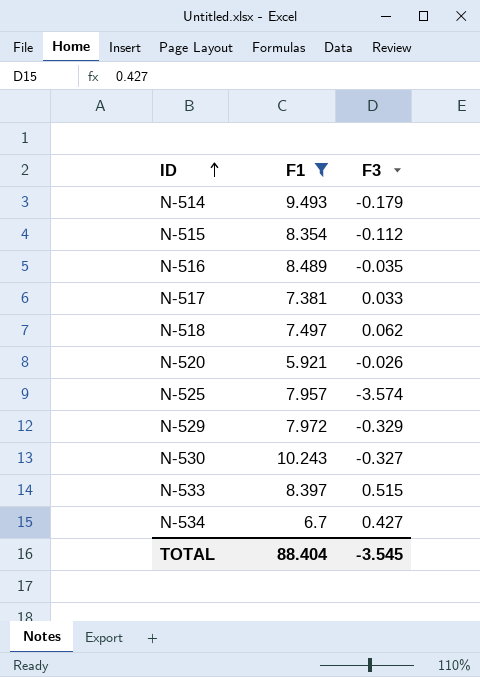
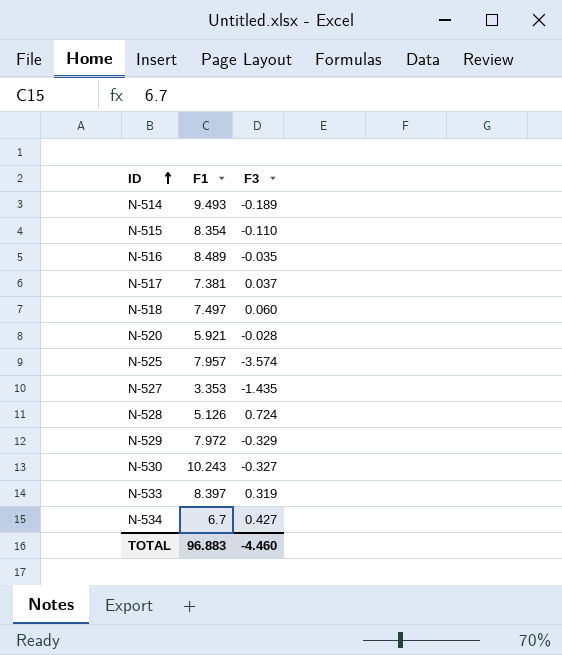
filter: F1 >= 5.921 -> none
N-514 | F3: -0.179 -> -0.189
N-515 | F3: -0.112 -> -0.110
N-517 | F3: 0.033 -> 0.037
N-518 | F3: 0.062 -> 0.060
N-520 | F3: -0.026 -> -0.028
N-533 | F3: 0.515 -> 0.319
TOTAL | F1: 88.404 -> 96.883
TOTAL | F3: -3.545 -> -4.460

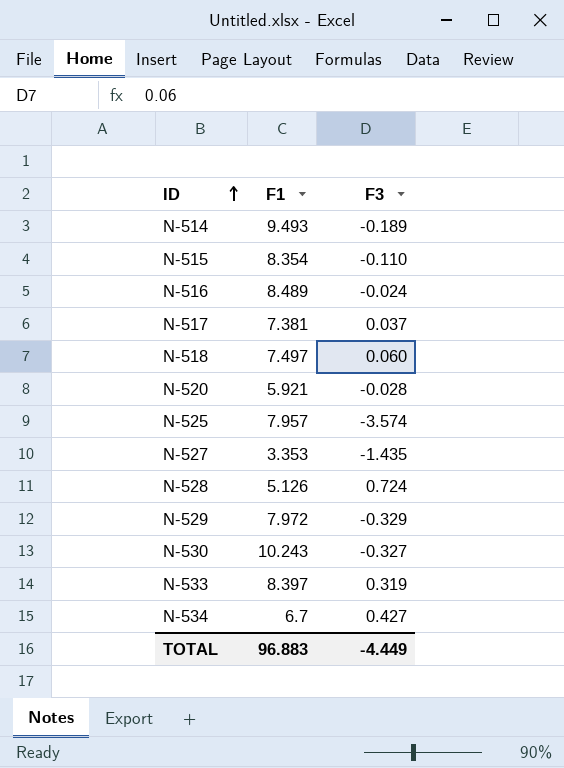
N-516 | F3: -0.035 -> -0.024
TOTAL | F3: -4.460 -> -4.449

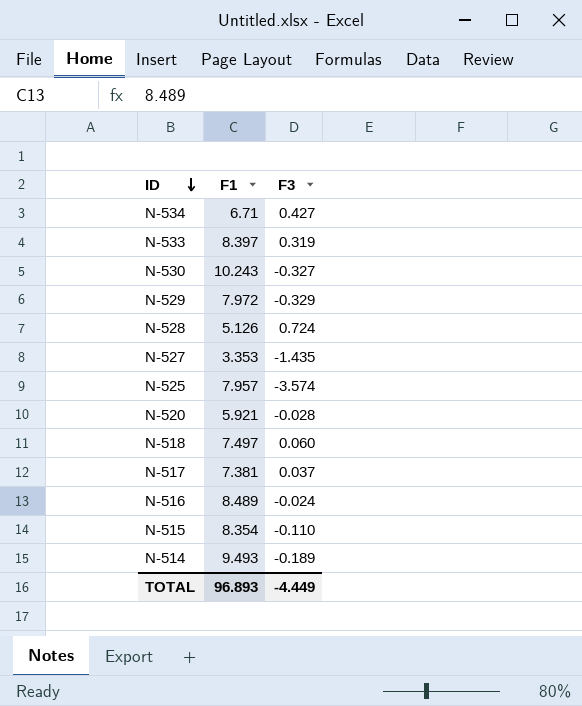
row order: ID ascending -> ID descending
N-534 | F1: 6.7 -> 6.71
TOTAL | F1: 96.883 -> 96.893

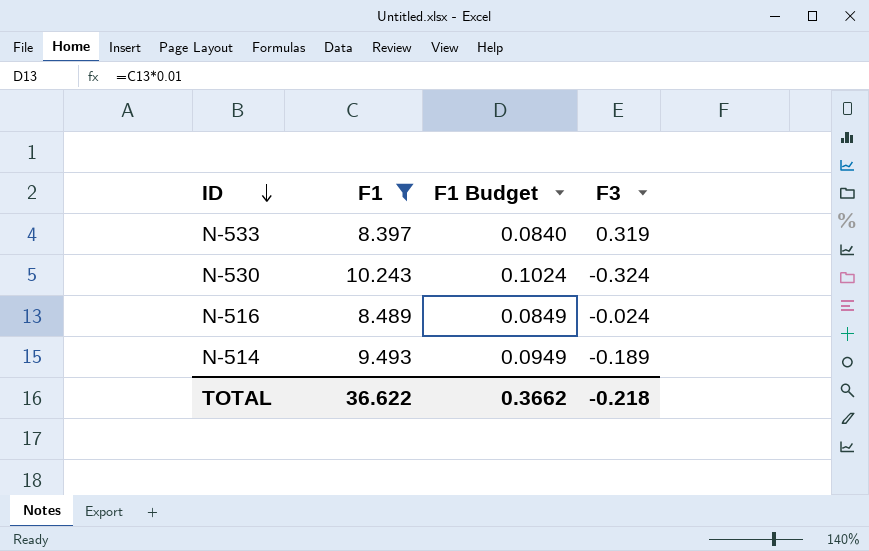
filter: none -> F1 >= 8.397
column F1 Budget | formula: none -> [F1] * 0.01
N-530 | F3: -0.327 -> -0.324
TOTAL | F1: 96.893 -> 36.622
TOTAL | F3: -4.449 -> -0.218

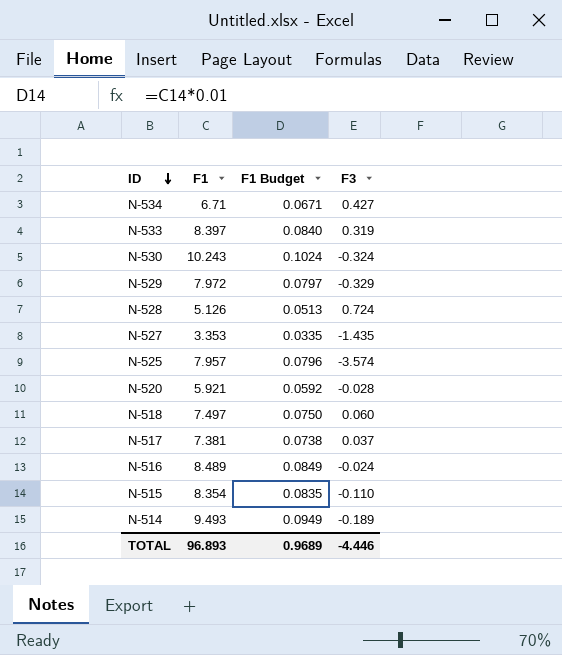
filter: F1 >= 8.397 -> none
TOTAL | F1: 36.622 -> 96.893
TOTAL | F1 Budget: 0.3662 -> 0.9689
TOTAL | F3: -0.218 -> -4.446

